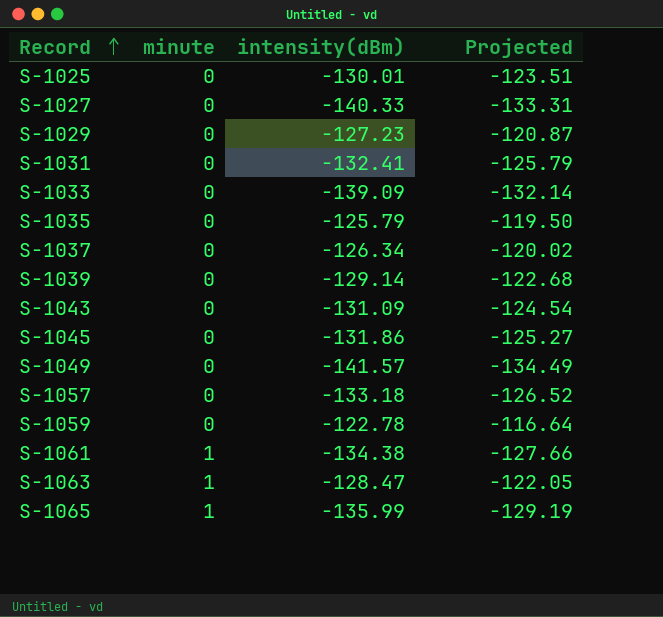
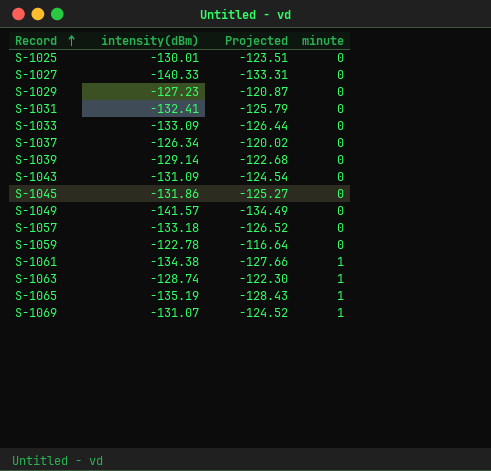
column minute | position: 2 -> 4
row S-1035: 0 | -125.79 | -119.50 -> none
S-1033 | intensity(dBm): -139.09 -> -133.09
S-1033 | Projected: -132.14 -> -126.44
S-1063 | intensity(dBm): -128.47 -> -128.74
S-1063 | Projected: -122.05 -> -122.30
S-1065 | intensity(dBm): -135.99 -> -135.19
S-1065 | Projected: -129.19 -> -128.43
row S-1069: none -> -131.07 | -124.52 | 1

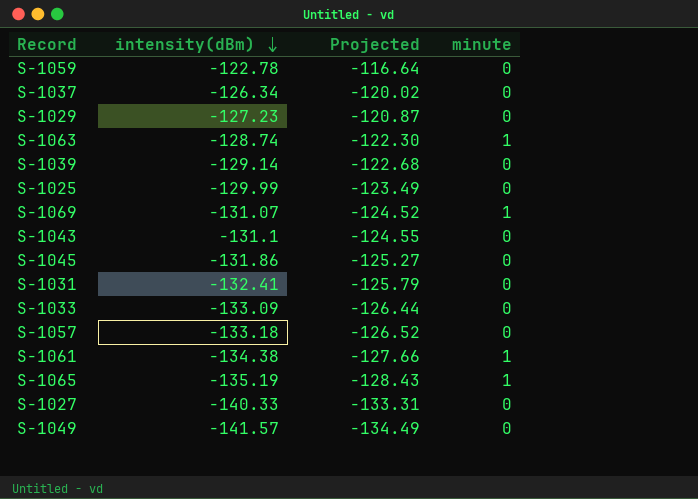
row order: Record ascending -> intensity(dBm) descending
S-1025 | intensity(dBm): -130.01 -> -129.99
S-1025 | Projected: -123.51 -> -123.49
S-1043 | intensity(dBm): -131.09 -> -131.1
S-1043 | Projected: -124.54 -> -124.55

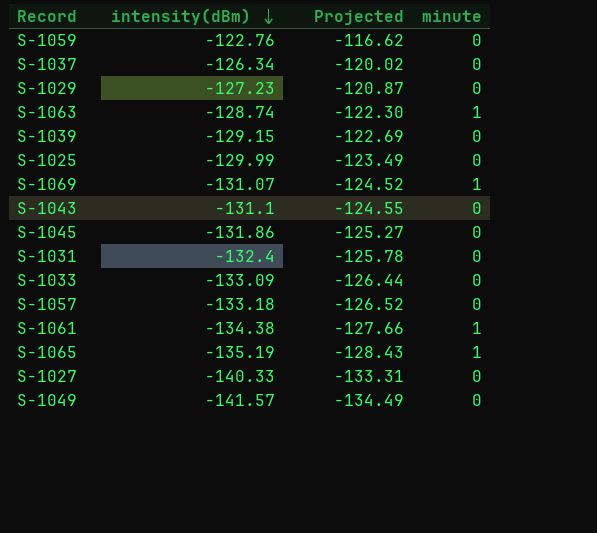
S-1059 | intensity(dBm): -122.78 -> -122.76
S-1059 | Projected: -116.64 -> -116.62
S-1039 | intensity(dBm): -129.14 -> -129.15
S-1039 | Projected: -122.68 -> -122.69
S-1031 | intensity(dBm): -132.41 -> -132.4
S-1031 | Projected: -125.79 -> -125.78

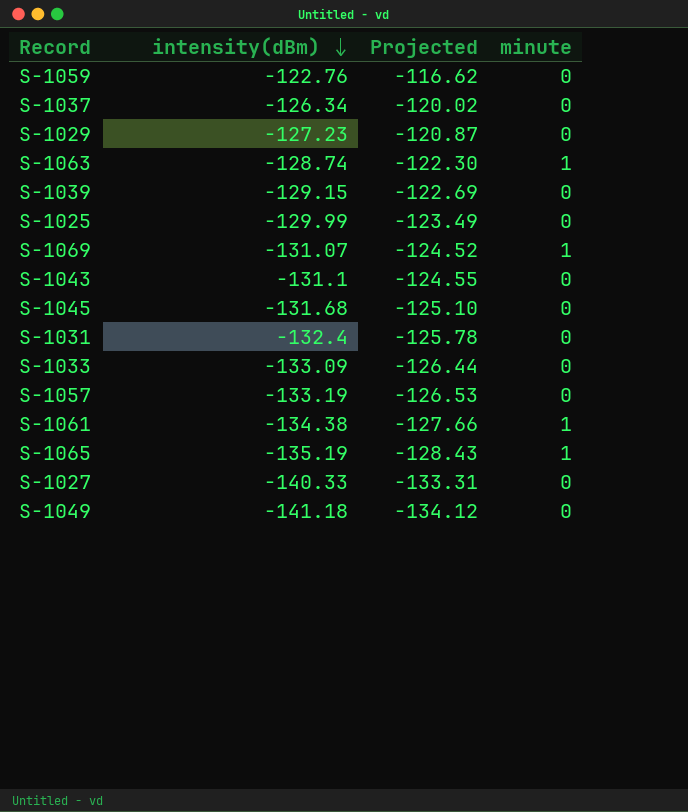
S-1045 | intensity(dBm): -131.86 -> -131.68
S-1045 | Projected: -125.27 -> -125.10
S-1057 | intensity(dBm): -133.18 -> -133.19
S-1057 | Projected: -126.52 -> -126.53
S-1049 | intensity(dBm): -141.57 -> -141.18
S-1049 | Projected: -134.49 -> -134.12

